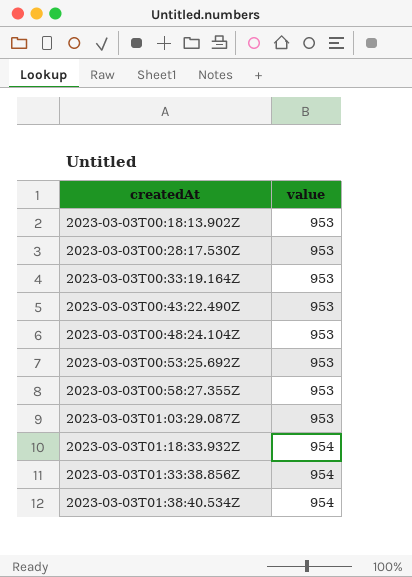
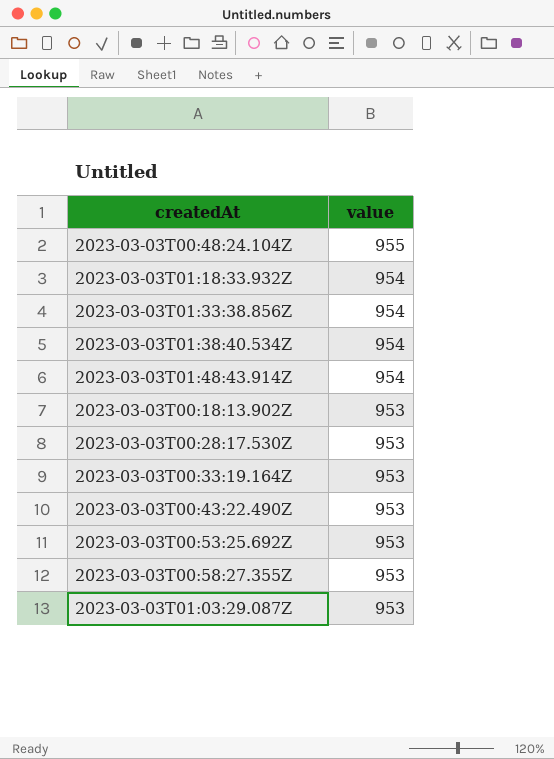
row order: createdAt ascending -> value descending
2023-03-03T00:48:24.104Z | value: 953 -> 955
row 2023-03-03T01:48:43.914Z: none -> 954

